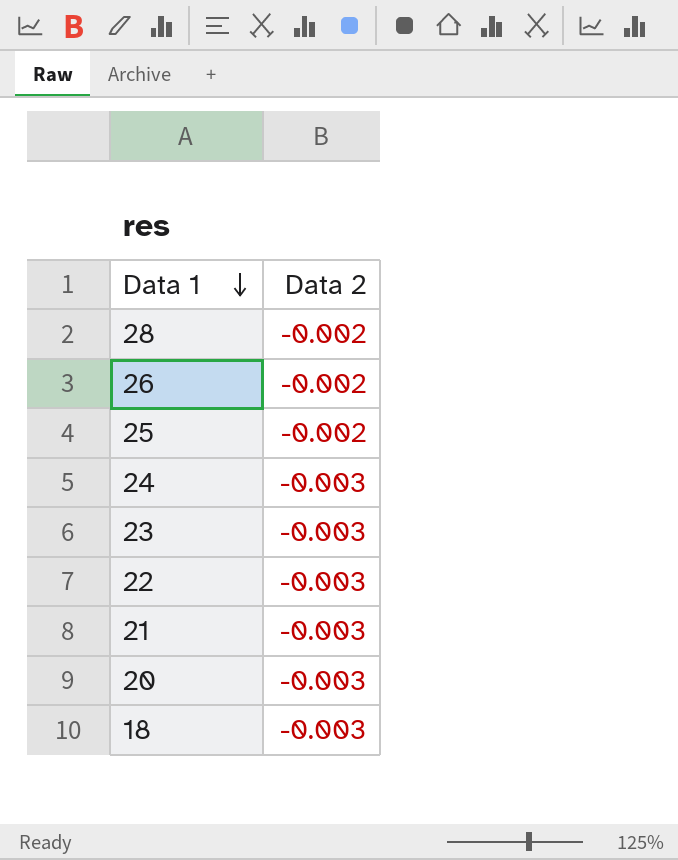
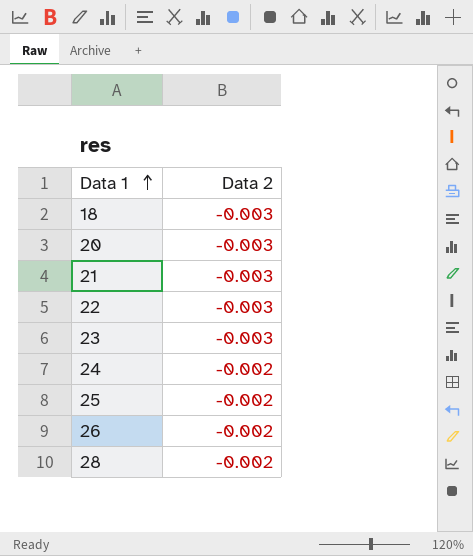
row order: Data 1 descending -> Data 1 ascending
24 | Data 2: -0.003 -> -0.002

